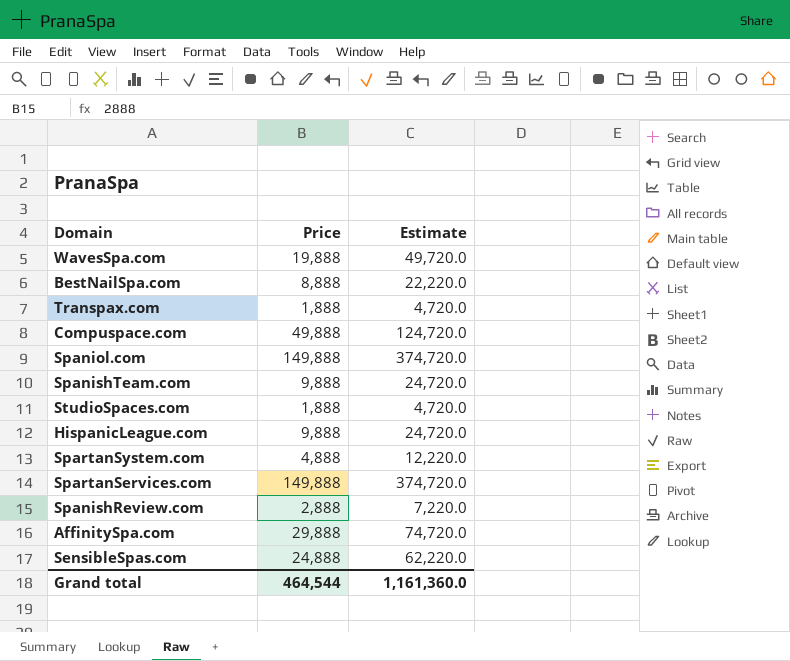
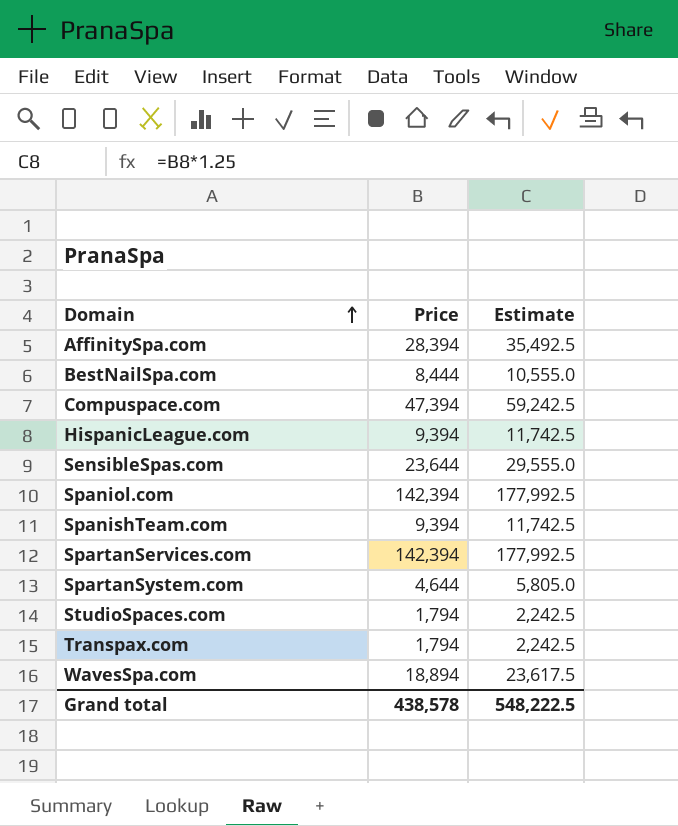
row order: none -> Domain ascending
column Estimate | formula: [Price] * 2.5 -> [Price] * 1.25
row SpanishReview.com: 2,888 | 7,220.0 -> none
AffinitySpa.com | Price: 29,888 -> 28,394
BestNailSpa.com | Price: 8,888 -> 8,444
Compuspace.com | Price: 49,888 -> 47,394
HispanicLeague.com | Price: 9,888 -> 9,394
SensibleSpas.com | Price: 24,888 -> 23,644
Spaniol.com | Price: 149,888 -> 142,394
SpanishTeam.com | Price: 9,888 -> 9,394
SpartanServices.com | Price: 149,888 -> 142,394
SpartanSystem.com | Price: 4,888 -> 4,644
StudioSpaces.com | Price: 1,888 -> 1,794
Transpax.com | Price: 1,888 -> 1,794
WavesSpa.com | Price: 19,888 -> 18,894
Grand total | Price: 464,544 -> 438,578
Grand total | Estimate: 1,161,360.0 -> 548,222.5

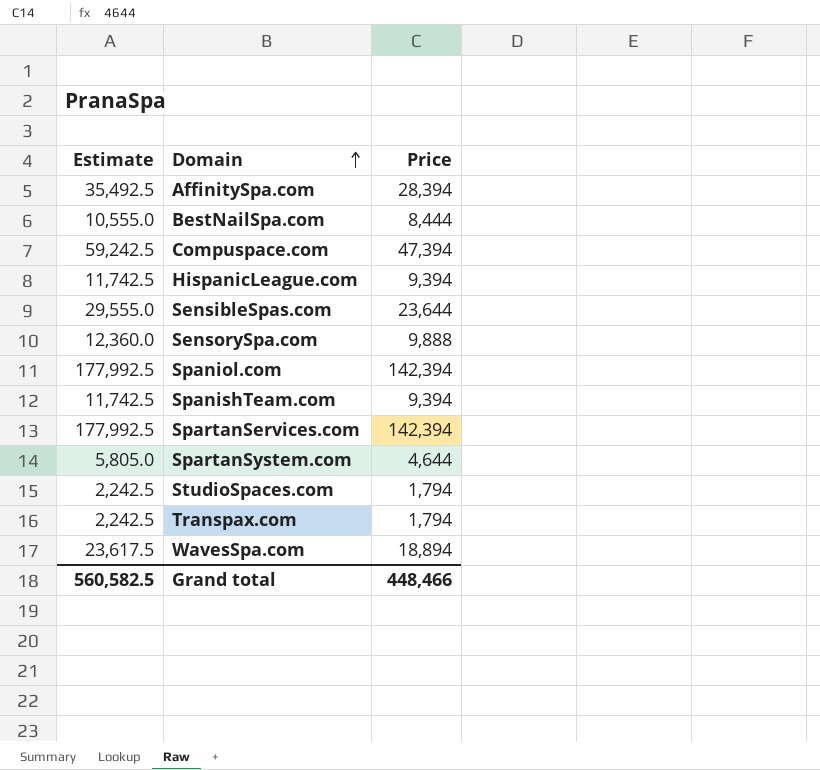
column Estimate | position: 3 -> 1
row SensorySpa.com: none -> 12,360.0 | 9,888
Grand total | Estimate: 548,222.5 -> 560,582.5
Grand total | Price: 438,578 -> 448,466

